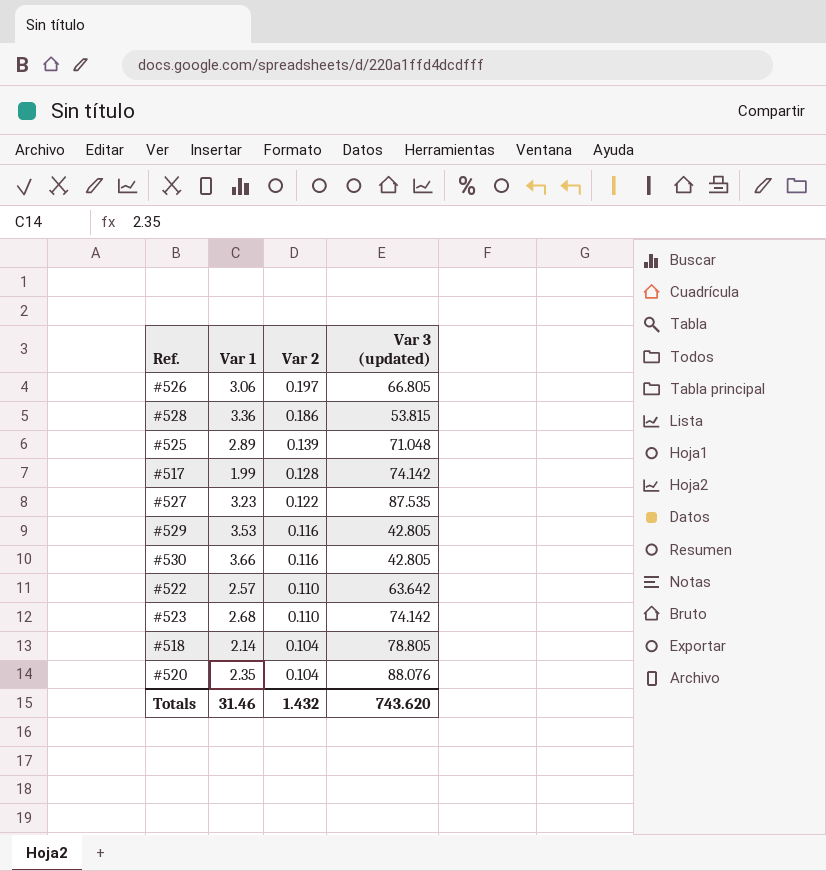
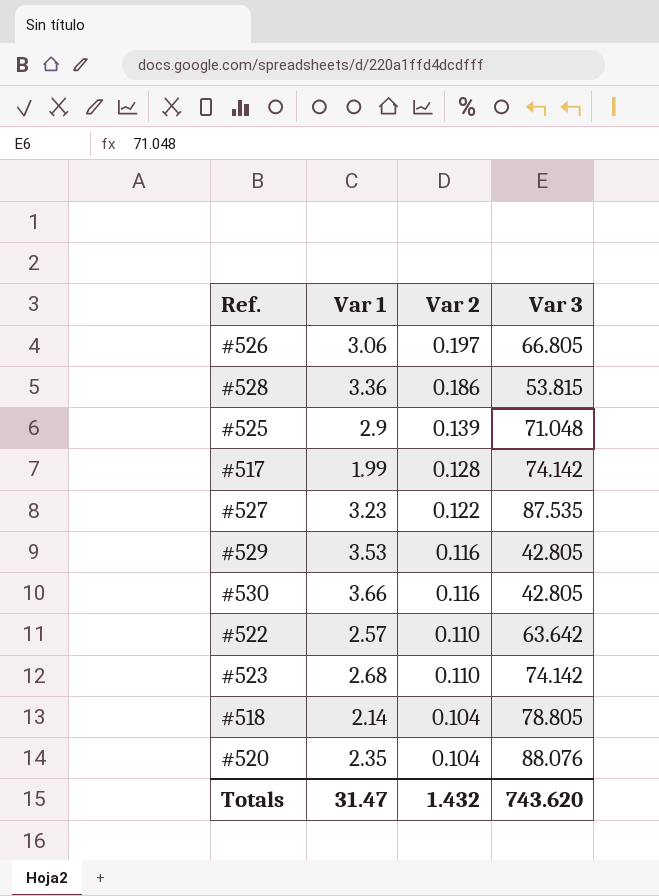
column name: Var 3 (updated) -> Var 3
#525 | Var 1: 2.89 -> 2.9
Totals | Var 1: 31.46 -> 31.47

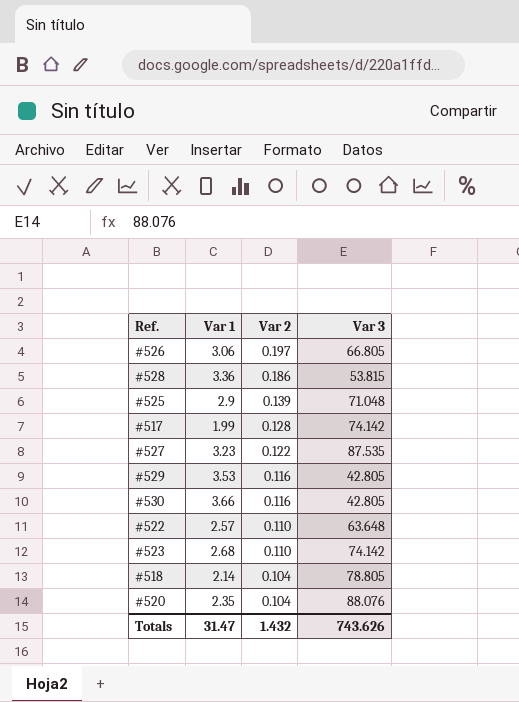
#522 | Var 3: 63.642 -> 63.648
Totals | Var 3: 743.620 -> 743.626

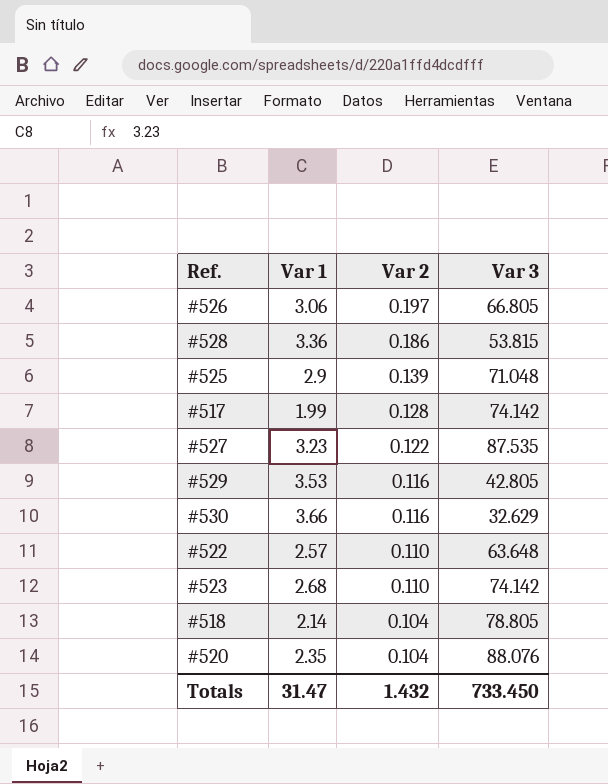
#530 | Var 3: 42.805 -> 32.629
Totals | Var 3: 743.626 -> 733.450

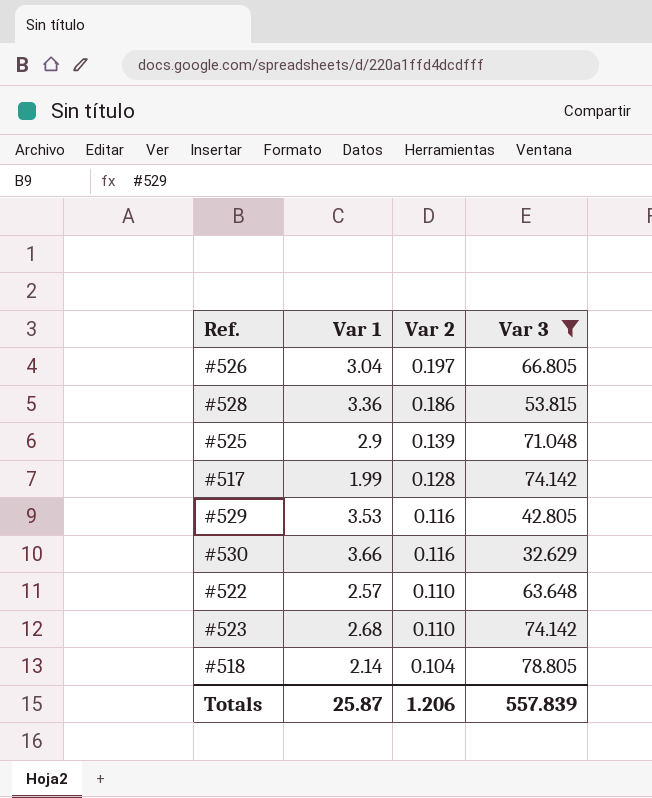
filter: none -> Var 3 <= 78.805
#526 | Var 1: 3.06 -> 3.04
Totals | Var 1: 31.47 -> 25.87
Totals | Var 2: 1.432 -> 1.206
Totals | Var 3: 733.450 -> 557.839

